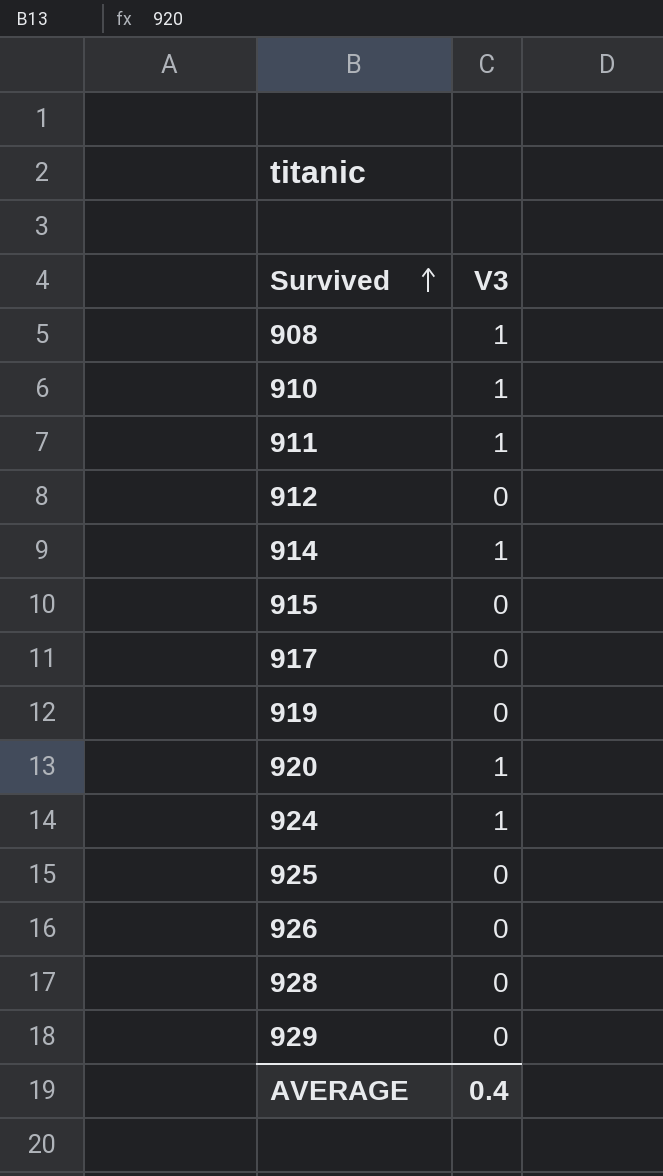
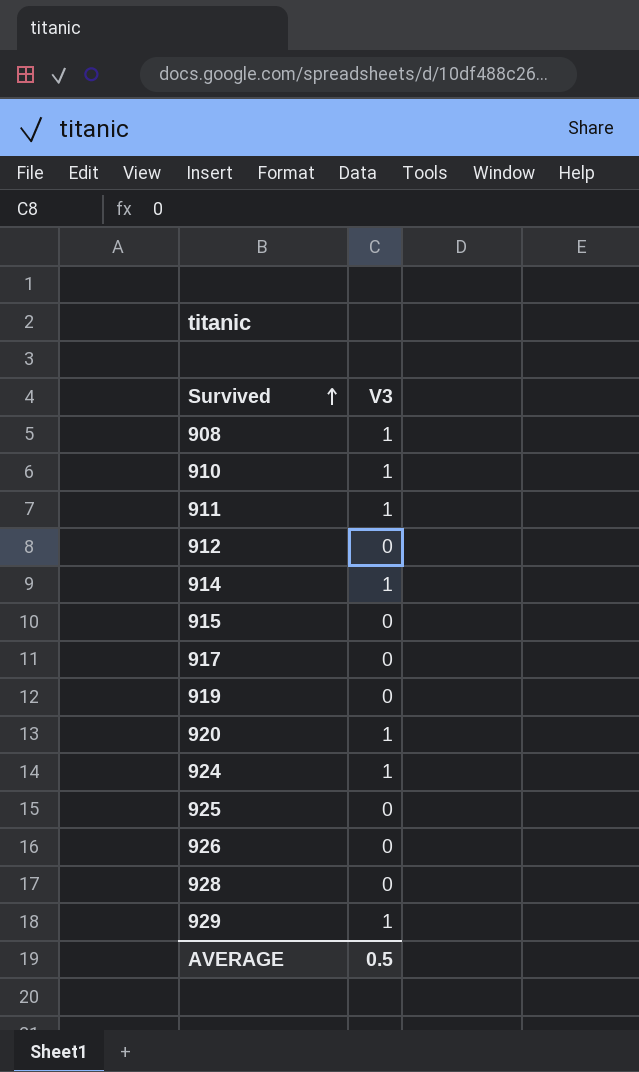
929 | V3: 0 -> 1
AVERAGE | V3: 0.4 -> 0.5

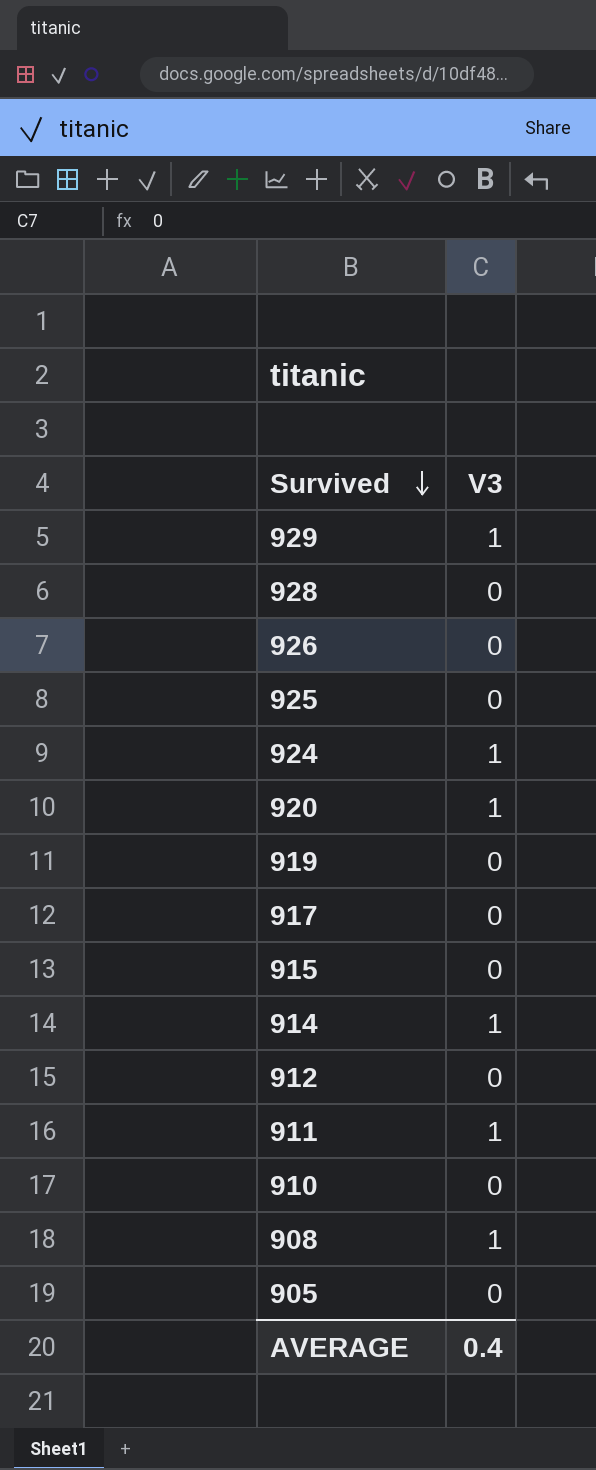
row order: Survived ascending -> Survived descending
910 | V3: 1 -> 0
row 905: none -> 0
AVERAGE | V3: 0.5 -> 0.4

